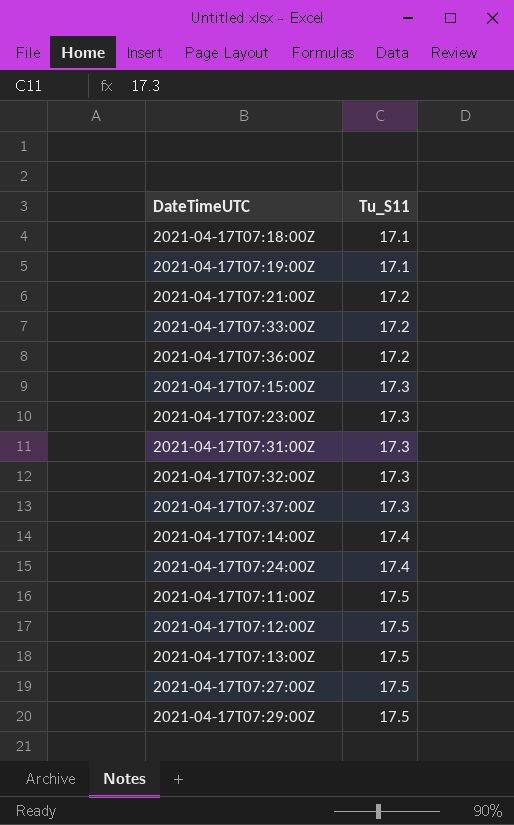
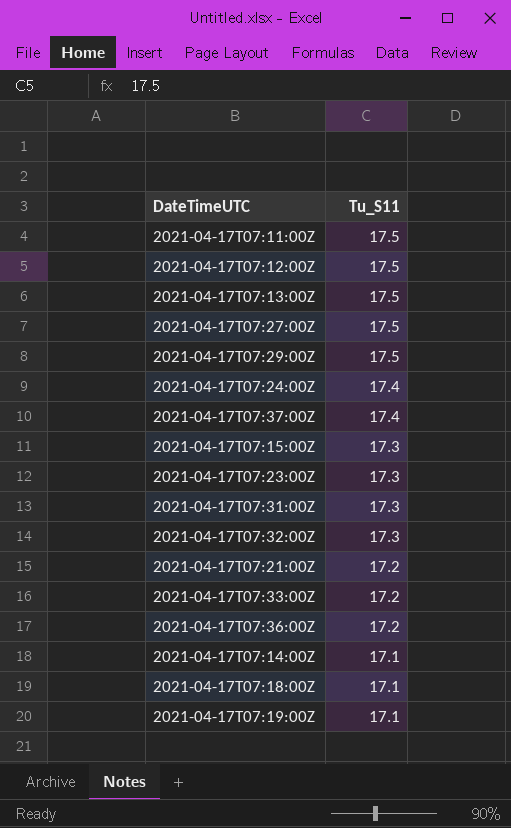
row order: Tu_S11 ascending -> Tu_S11 descending
2021-04-17T07:37:00Z | Tu_S11: 17.3 -> 17.4
2021-04-17T07:14:00Z | Tu_S11: 17.4 -> 17.1

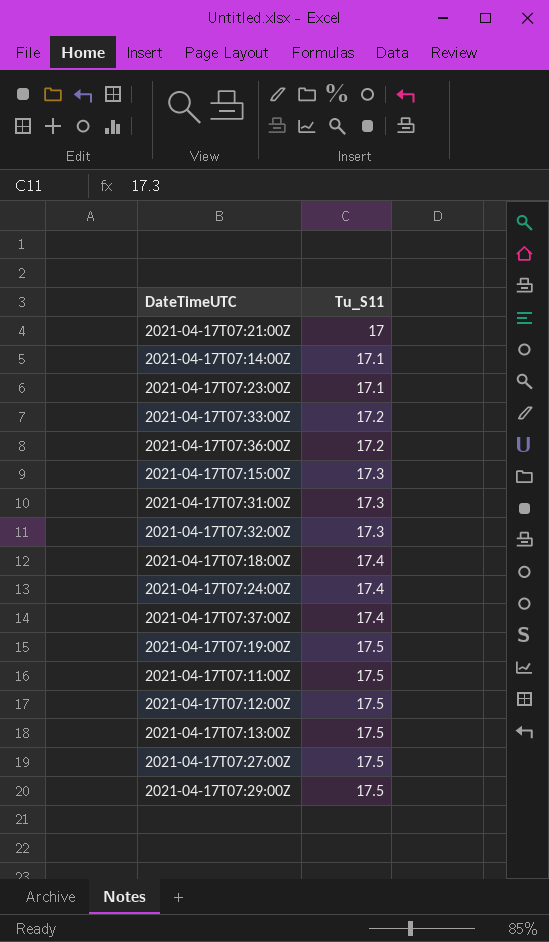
row order: Tu_S11 descending -> Tu_S11 ascending
2021-04-17T07:21:00Z | Tu_S11: 17.2 -> 17
2021-04-17T07:23:00Z | Tu_S11: 17.3 -> 17.1
2021-04-17T07:18:00Z | Tu_S11: 17.1 -> 17.4
2021-04-17T07:19:00Z | Tu_S11: 17.1 -> 17.5

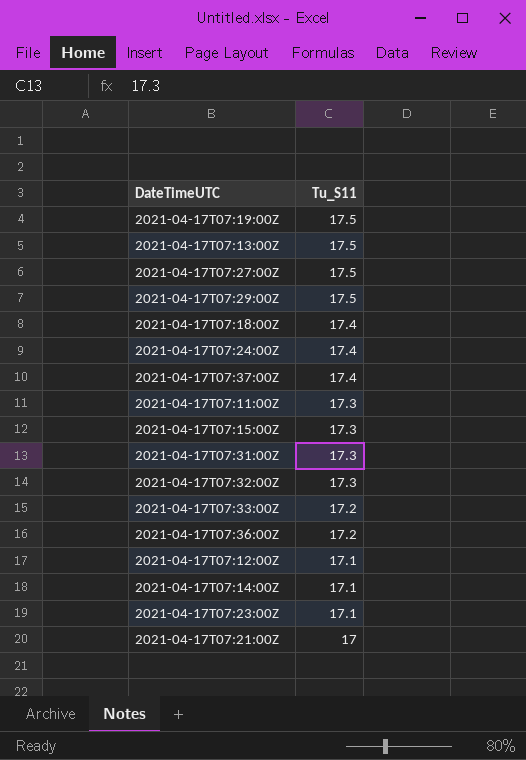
row order: Tu_S11 ascending -> Tu_S11 descending
2021-04-17T07:11:00Z | Tu_S11: 17.5 -> 17.3
2021-04-17T07:12:00Z | Tu_S11: 17.5 -> 17.1

